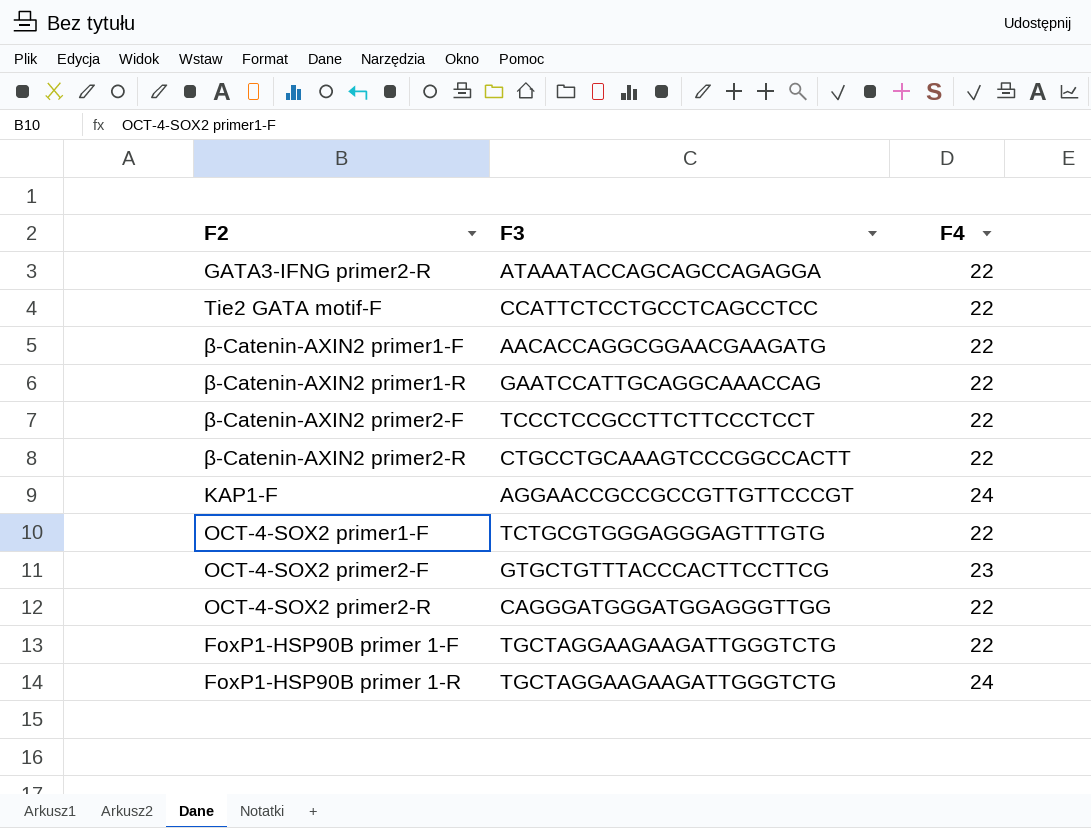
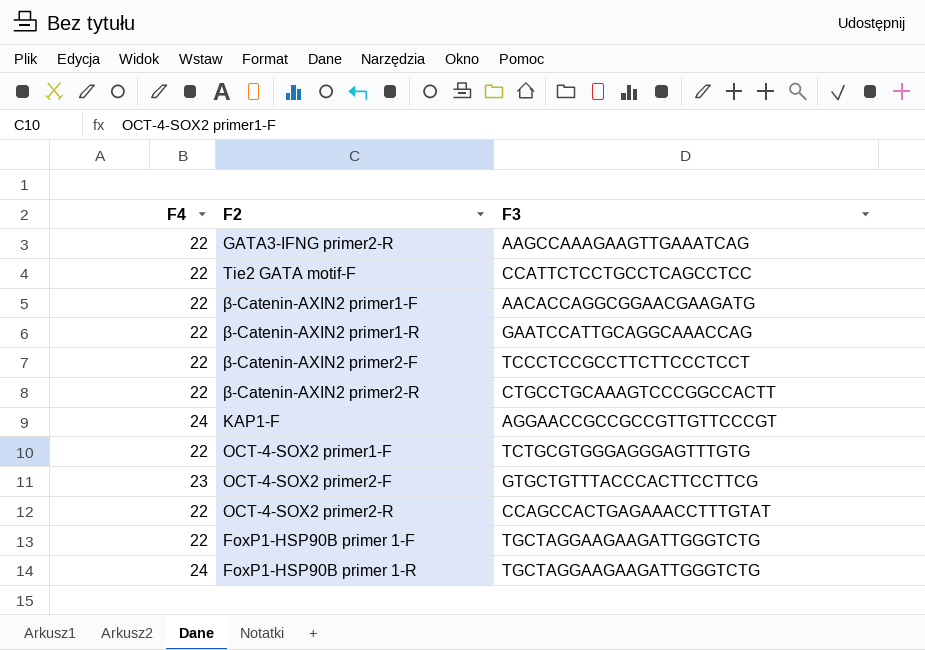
column F4 | position: 3 -> 1
GATA3-IFNG primer2-R | F3: ATAAATACCAGCAGCCAGAGGA -> AAGCCAAAGAAGTTGAAATCAG
OCT-4-SOX2 primer2-R | F3: CAGGGATGGGATGGAGGGTTGG -> CCAGCCACTGAGAAACCTTTGTAT

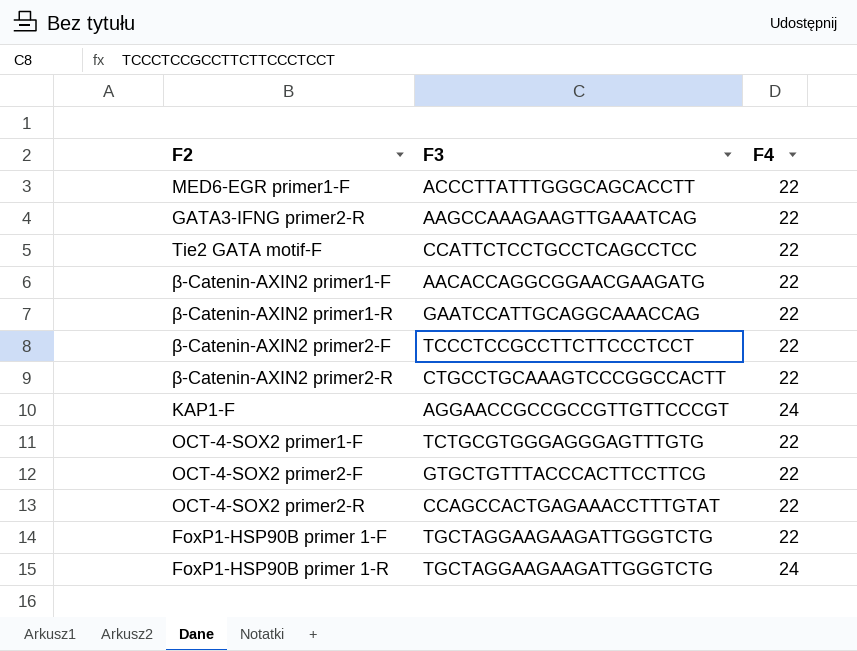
column F4 | position: 1 -> 3
row MED6-EGR primer1-F: none -> ACCCTTATTTGGGCAGCACCTT | 22
OCT-4-SOX2 primer2-F | F4: 23 -> 22

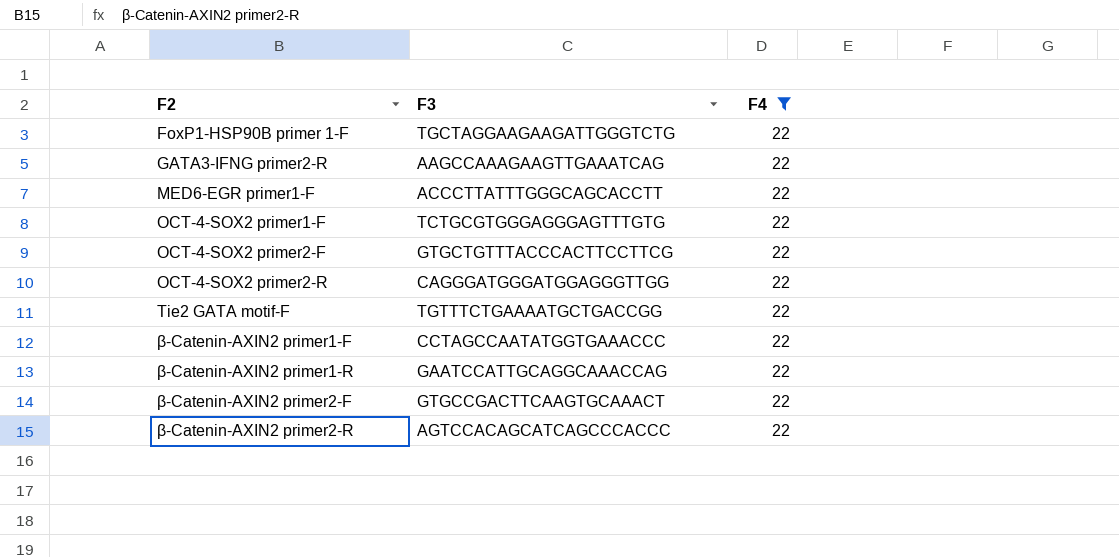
filter: none -> F4 = 22
row order: none -> F2 ascending
OCT-4-SOX2 primer2-R | F3: CCAGCCACTGAGAAACCTTTGTAT -> CAGGGATGGGATGGAGGGTTGG
Tie2 GATA motif-F | F3: CCATTCTCCTGCCTCAGCCTCC -> TGTTTCTGAAAATGCTGACCGG
β-Catenin-AXIN2 primer1-F | F3: AACACCAGGCGGAACGAAGATG -> CCTAGCCAATATGGTGAAACCC
β-Catenin-AXIN2 primer2-F | F3: TCCCTCCGCCTTCTTCCCTCCT -> GTGCCGACTTCAAGTGCAAACT
β-Catenin-AXIN2 primer2-R | F3: CTGCCTGCAAAGTCCCGGCCACTT -> AGTCCACAGCATCAGCCCACCC

